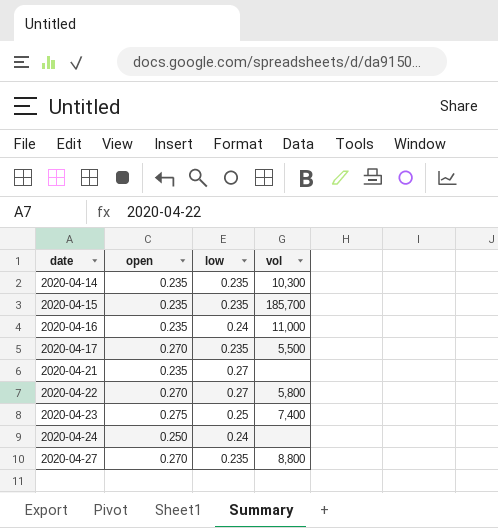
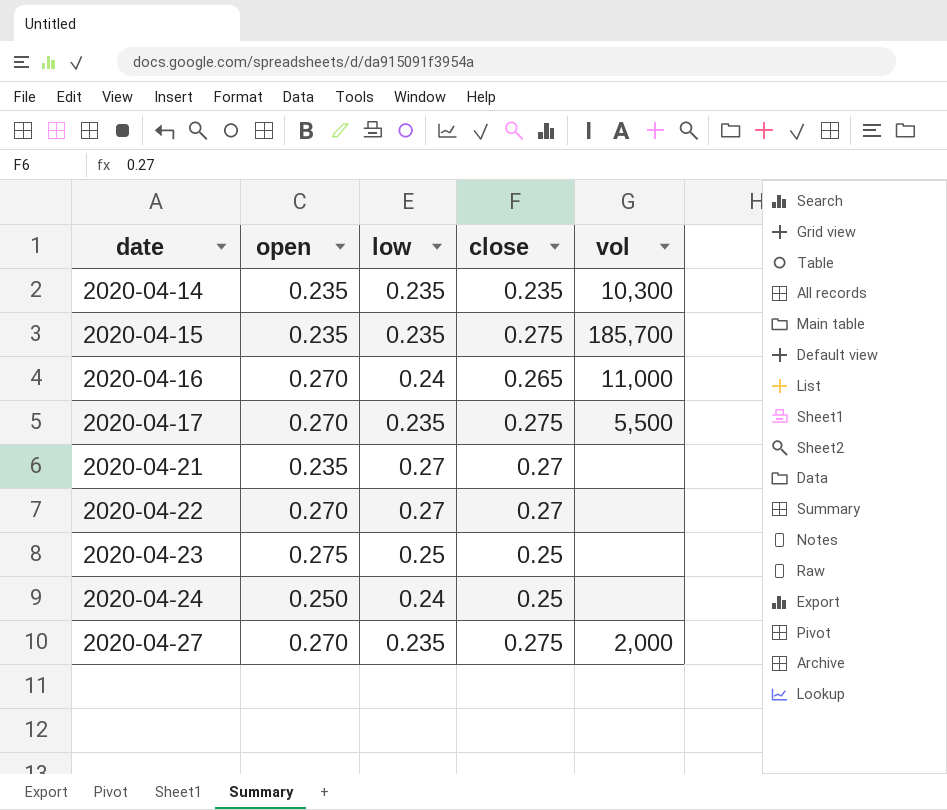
column close | position: none -> 4
2020-04-16 | open: 0.235 -> 0.270
2020-04-22 | vol: 5,800 -> none
2020-04-23 | vol: 7,400 -> none
2020-04-27 | vol: 8,800 -> 2,000

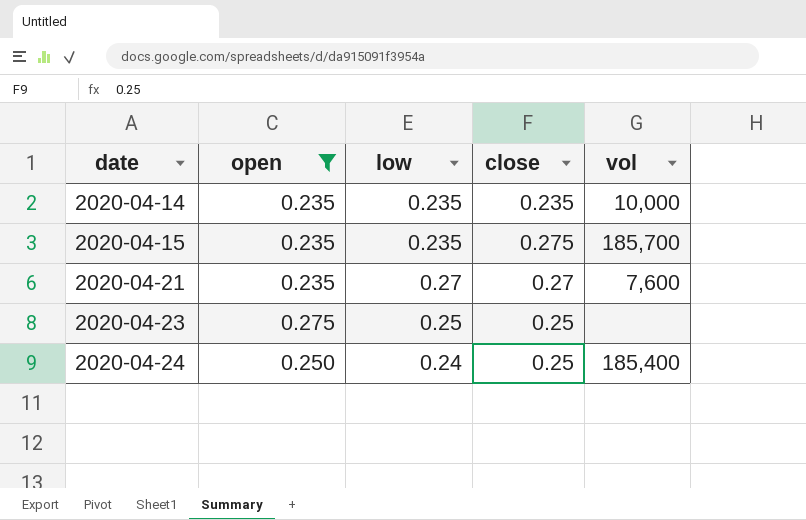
filter: none -> open != 0.270
2020-04-14 | vol: 10,300 -> 10,000
2020-04-21 | vol: none -> 7,600
2020-04-24 | vol: none -> 185,400

